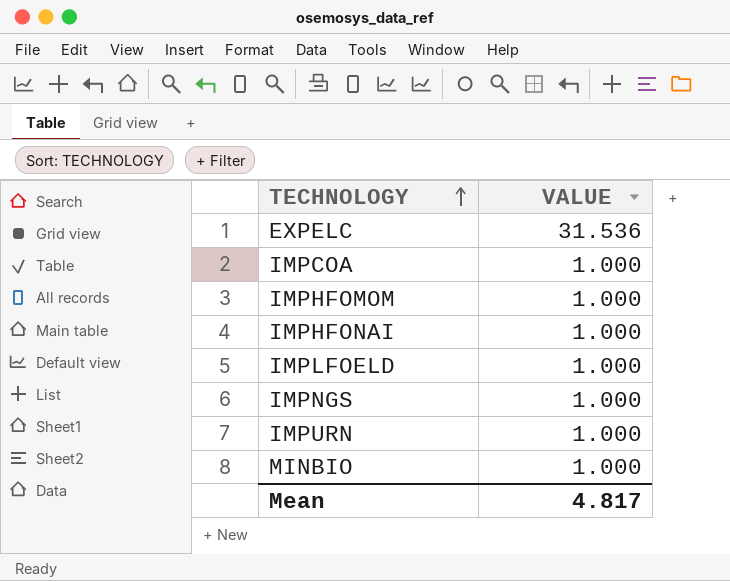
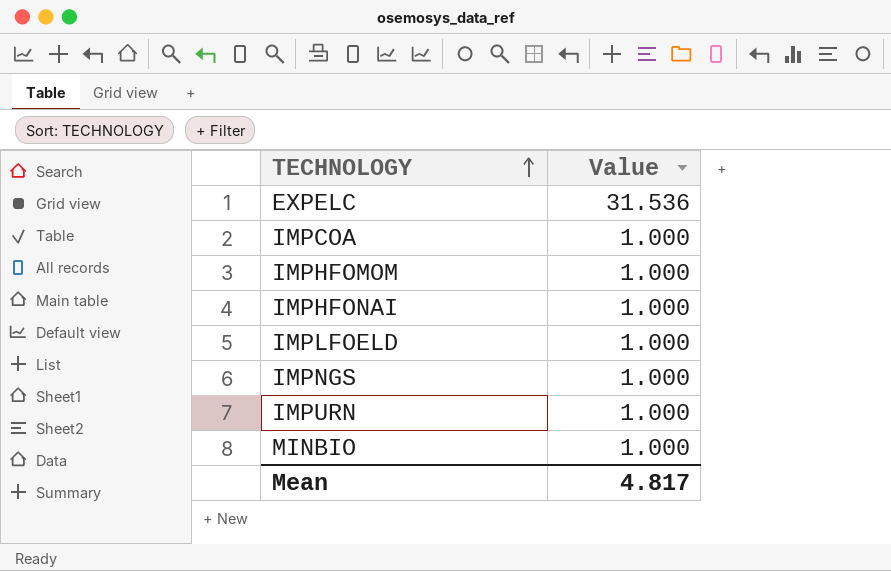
column name: VALUE -> Value

